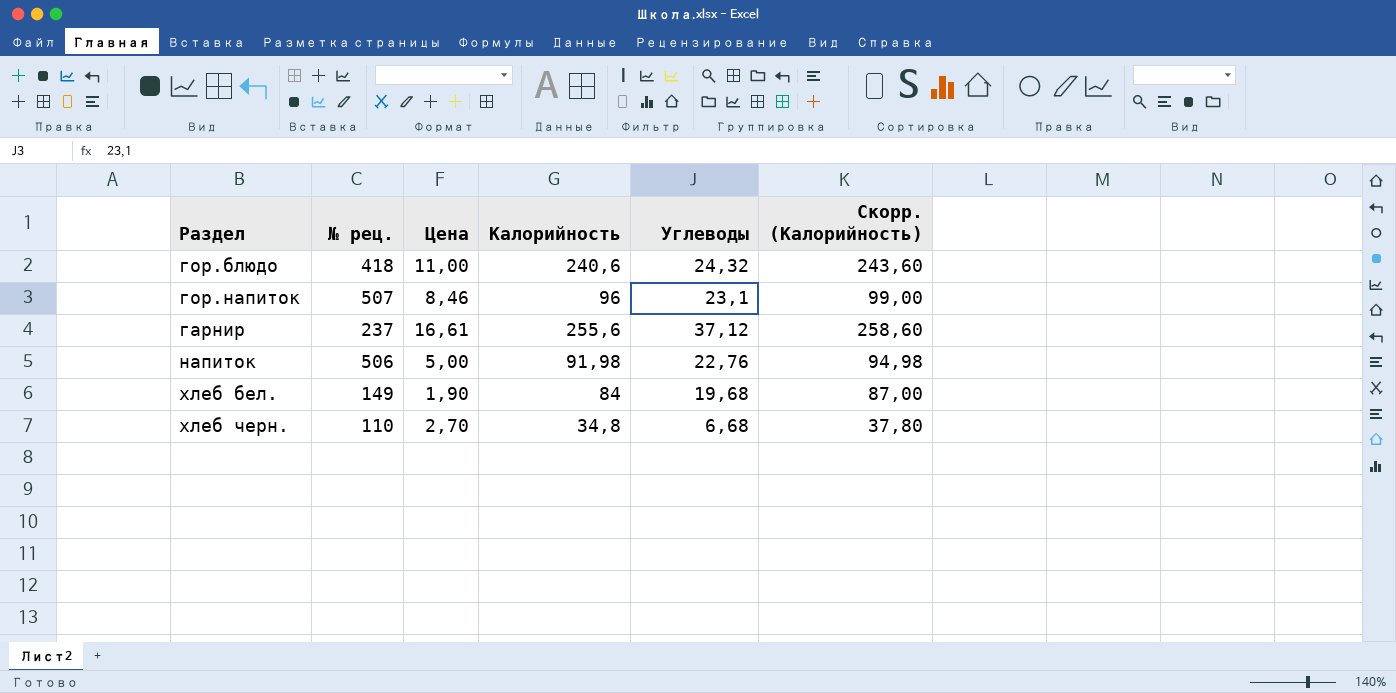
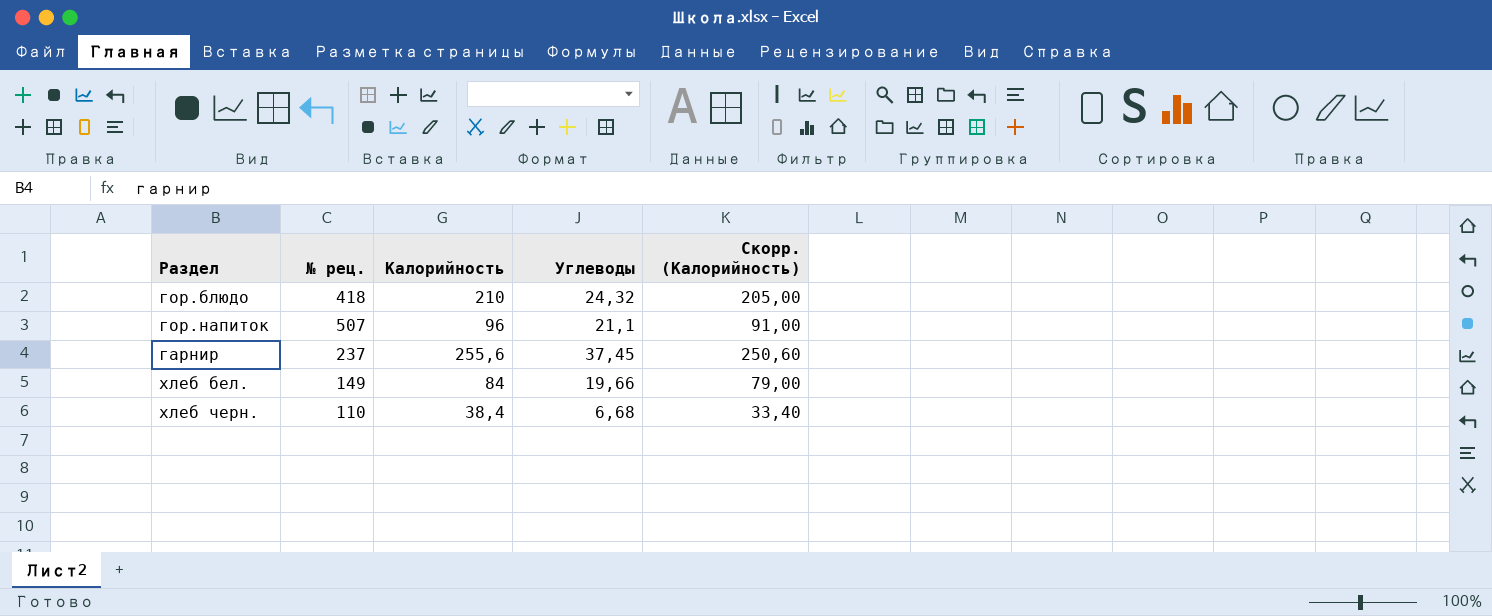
column Цена | position: 3 -> none
column Скорр. (Калорийность) | formula: [Калорийность] + 3 -> [Калорийность] - 5
row напиток: 506 | 5,00 | 91,98 | 22,76 | 94,98 -> none
гор.блюдо | Калорийность: 240,6 -> 210
гор.напиток | Углеводы: 23,1 -> 21,1
гарнир | Углеводы: 37,12 -> 37,45
хлеб бел. | Углеводы: 19,68 -> 19,66
хлеб черн. | Калорийность: 34,8 -> 38,4

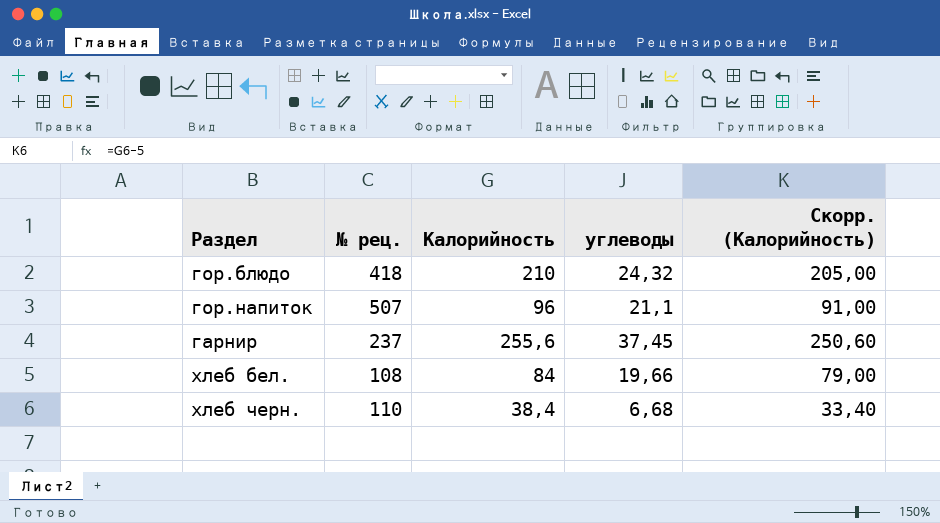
column name: Углеводы -> углеводы
хлеб бел. | № рец.: 149 -> 108

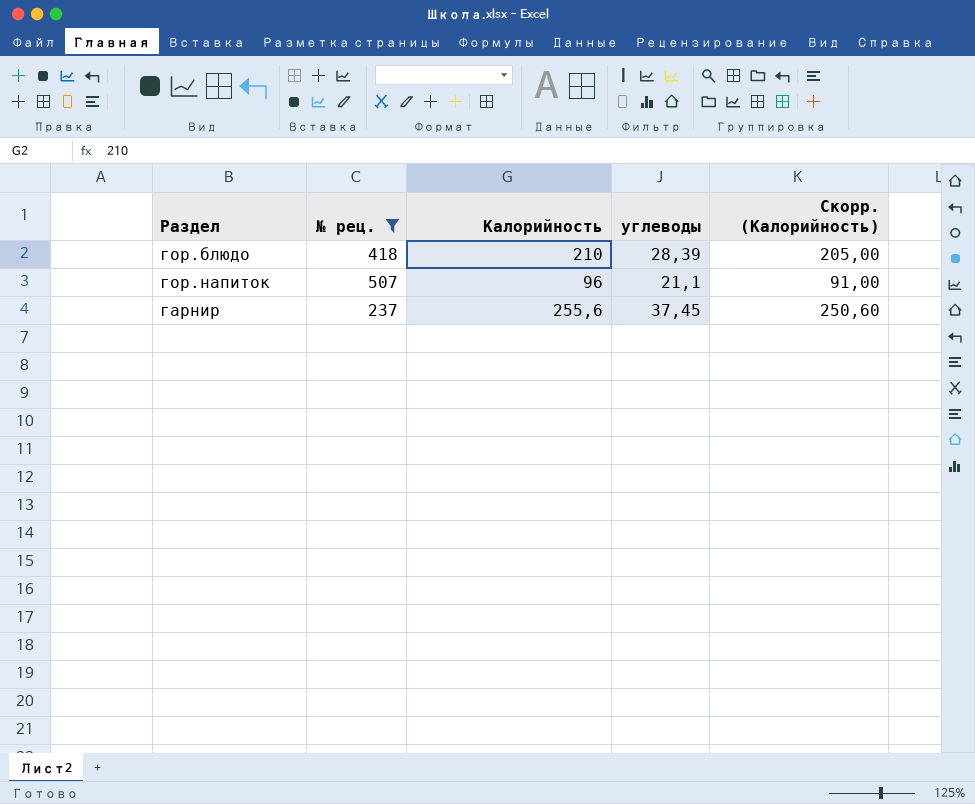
filter: none -> № рец. >= 237
гор.блюдо | углеводы: 24,32 -> 28,39

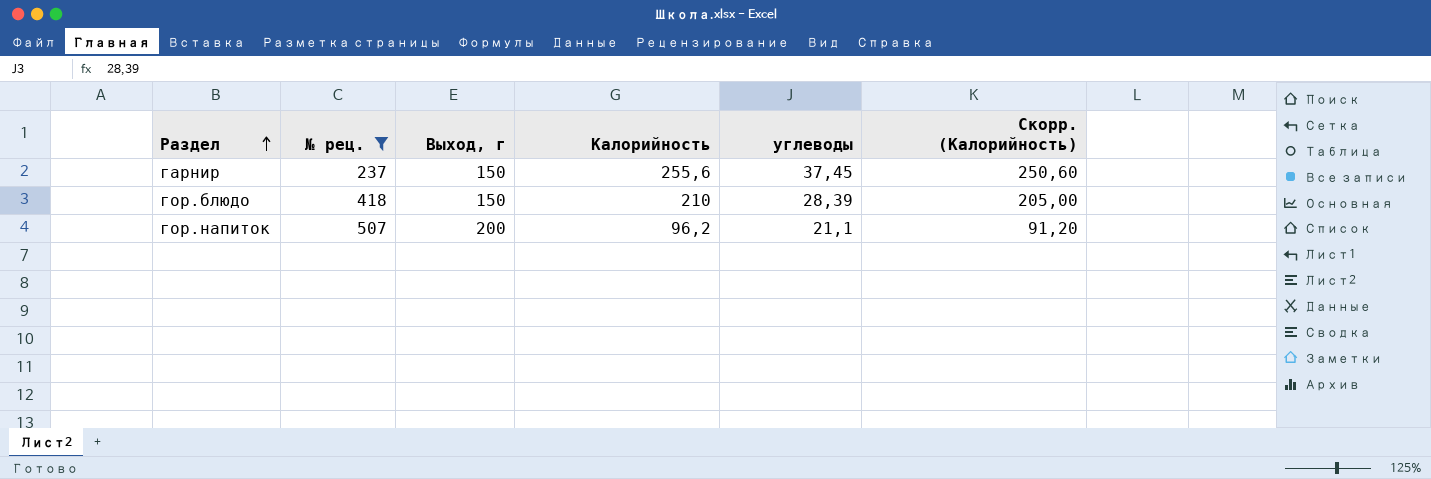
row order: none -> Раздел ascending
column Выход, г | position: none -> 3
гор.напиток | Калорийность: 96 -> 96,2
гор.напиток | Скорр. (Калорийность): 91,00 -> 91,20

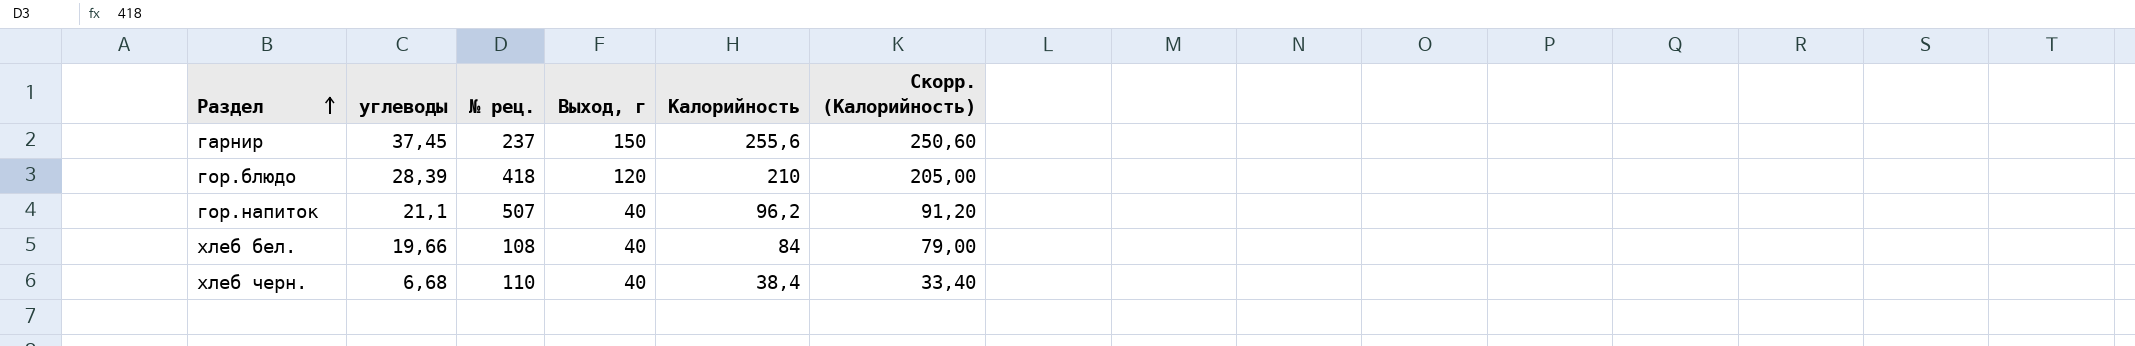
filter: № рец. >= 237 -> none
column углеводы | position: 5 -> 2
гор.блюдо | Выход, г: 150 -> 120
гор.напиток | Выход, г: 200 -> 40

